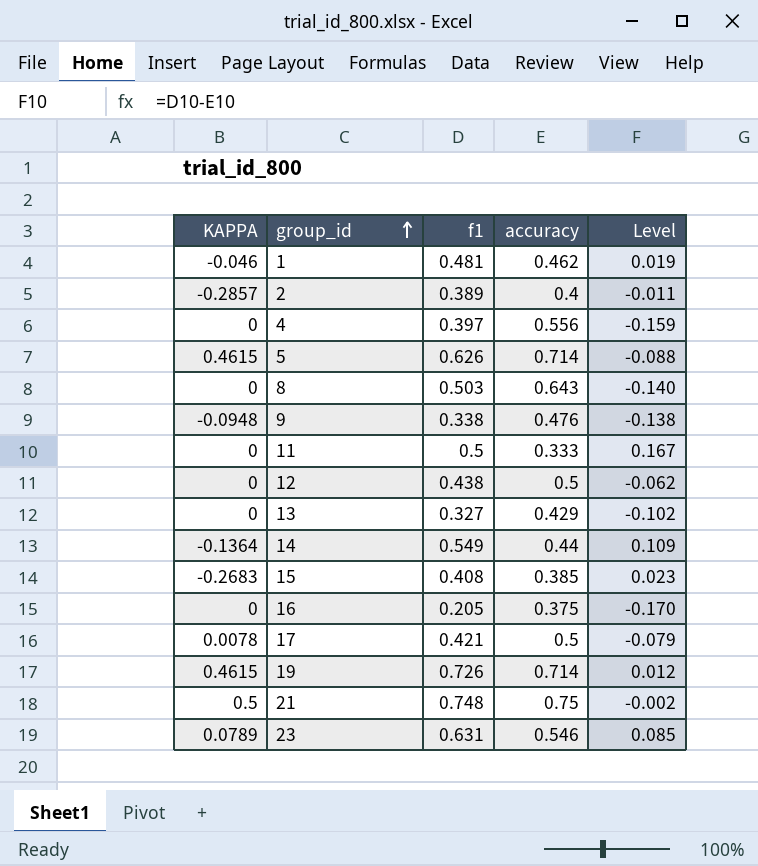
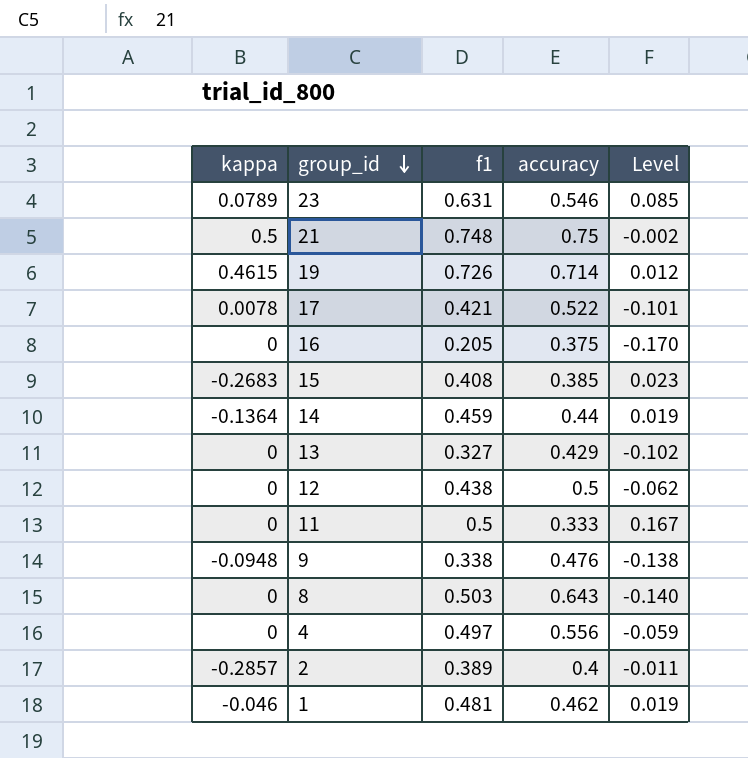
row order: group_id ascending -> group_id descending
column name: KAPPA -> kappa
row 5: 0.4615 | 0.626 | 0.714 | -0.088 -> none
17 | accuracy: 0.5 -> 0.522
17 | Level: -0.079 -> -0.101
14 | f1: 0.549 -> 0.459
14 | Level: 0.109 -> 0.019
4 | f1: 0.397 -> 0.497
4 | Level: -0.159 -> -0.059

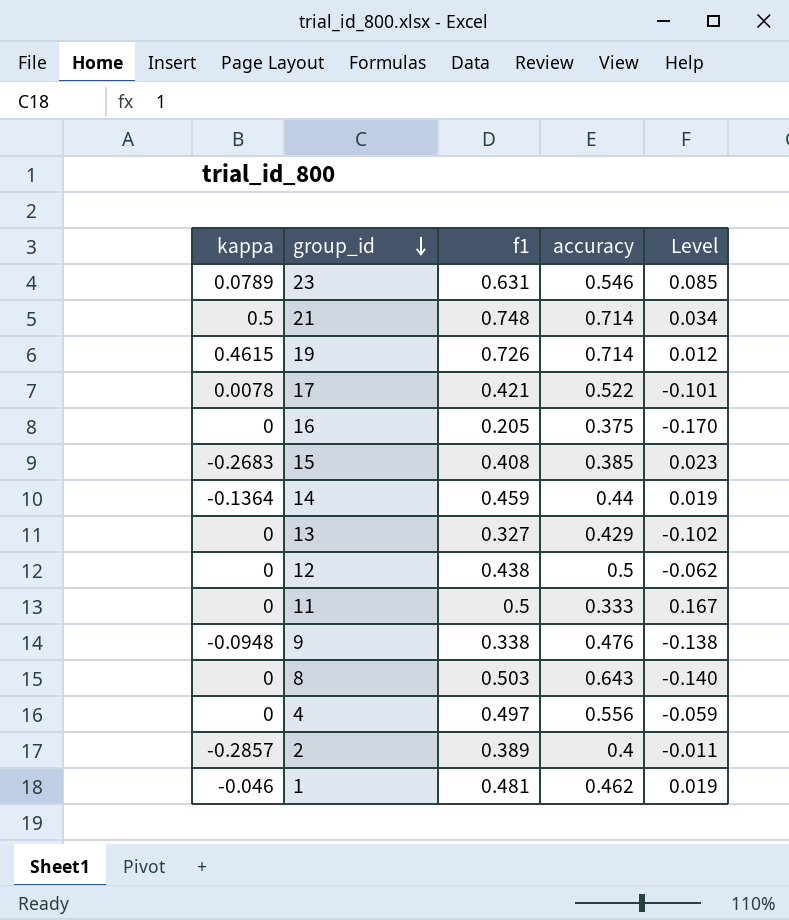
21 | accuracy: 0.75 -> 0.714
21 | Level: -0.002 -> 0.034

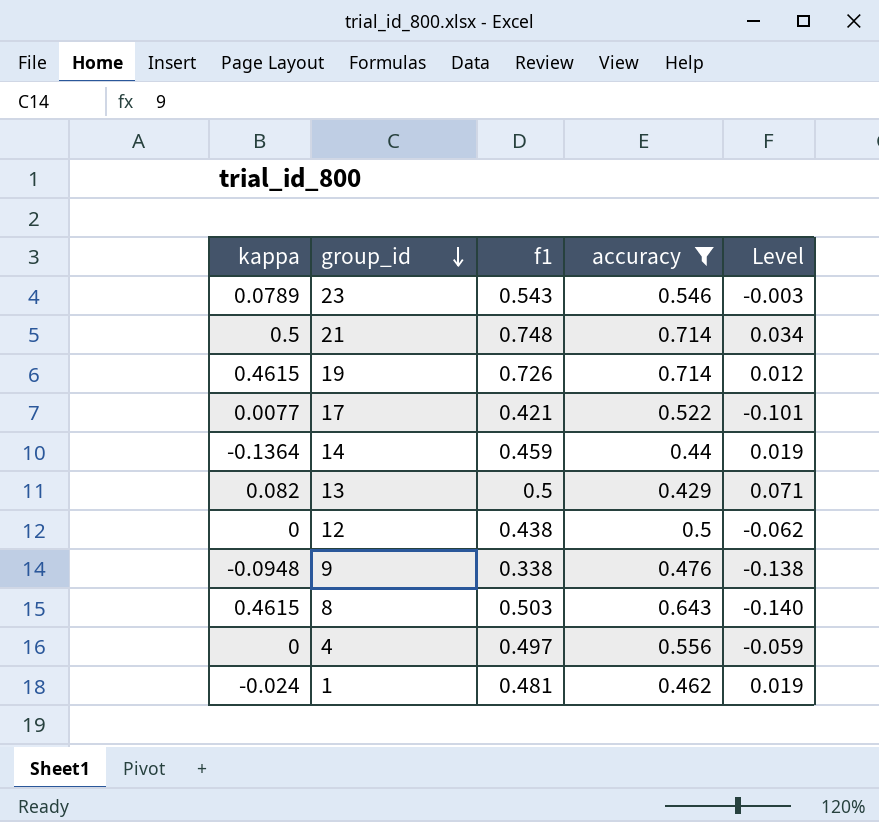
filter: none -> accuracy >= 0.429
23 | f1: 0.631 -> 0.543
23 | Level: 0.085 -> -0.003
17 | kappa: 0.0078 -> 0.0077
13 | kappa: 0 -> 0.082
13 | f1: 0.327 -> 0.5
13 | Level: -0.102 -> 0.071
8 | kappa: 0 -> 0.4615
1 | kappa: -0.046 -> -0.024

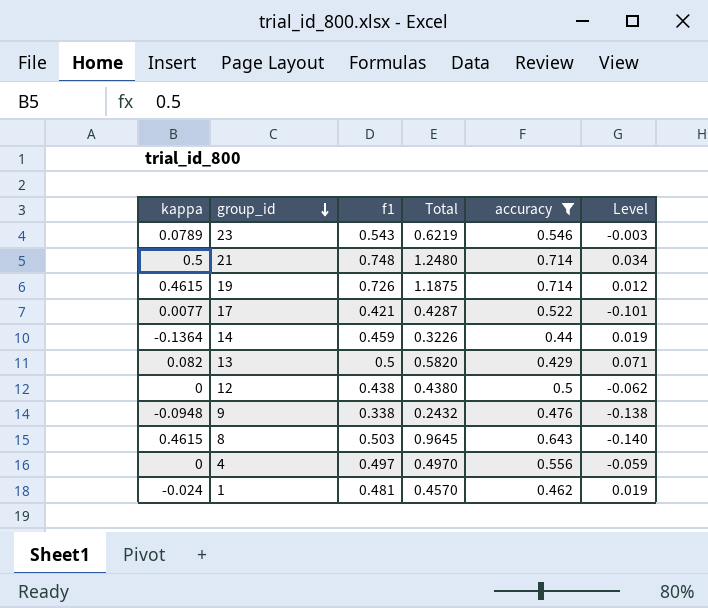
column Total | formula: none -> [kappa] + [f1]

